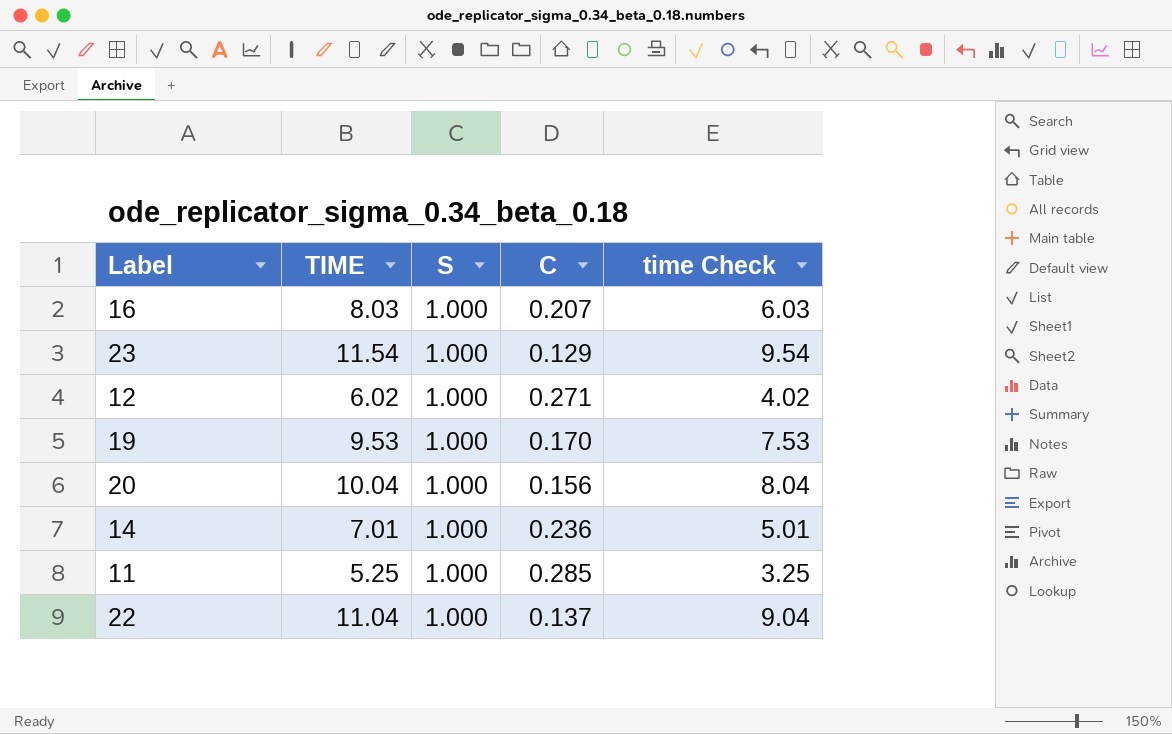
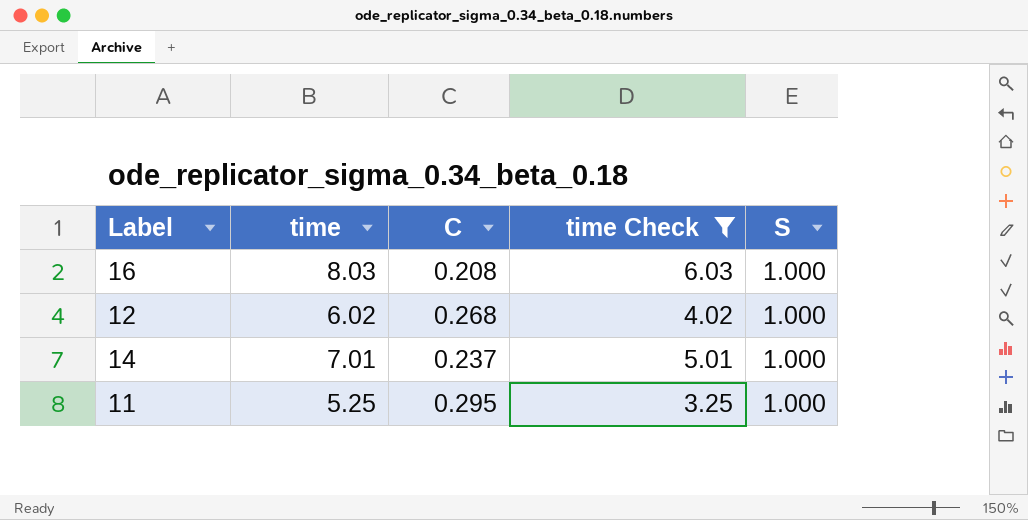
filter: none -> time Check <= 6.03
column name: TIME -> time
column S | position: 3 -> 5
16 | C: 0.207 -> 0.208
12 | C: 0.271 -> 0.268
14 | C: 0.236 -> 0.237
11 | C: 0.285 -> 0.295

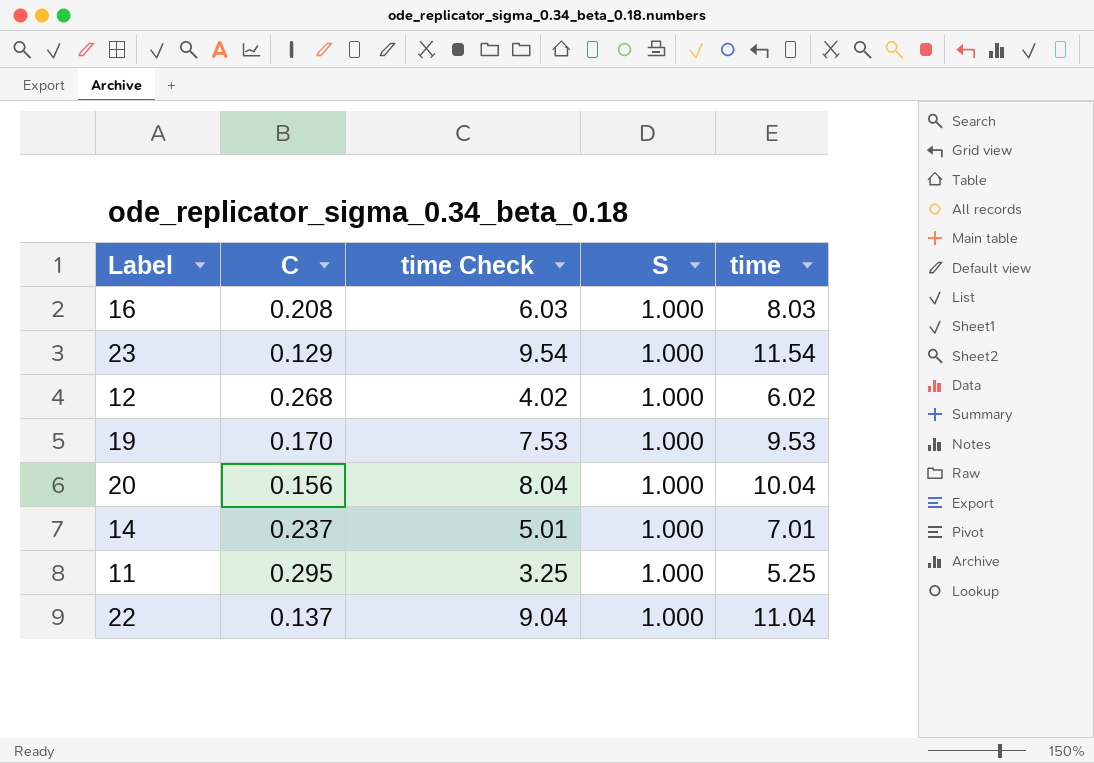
filter: time Check <= 6.03 -> none
column time | position: 2 -> 5

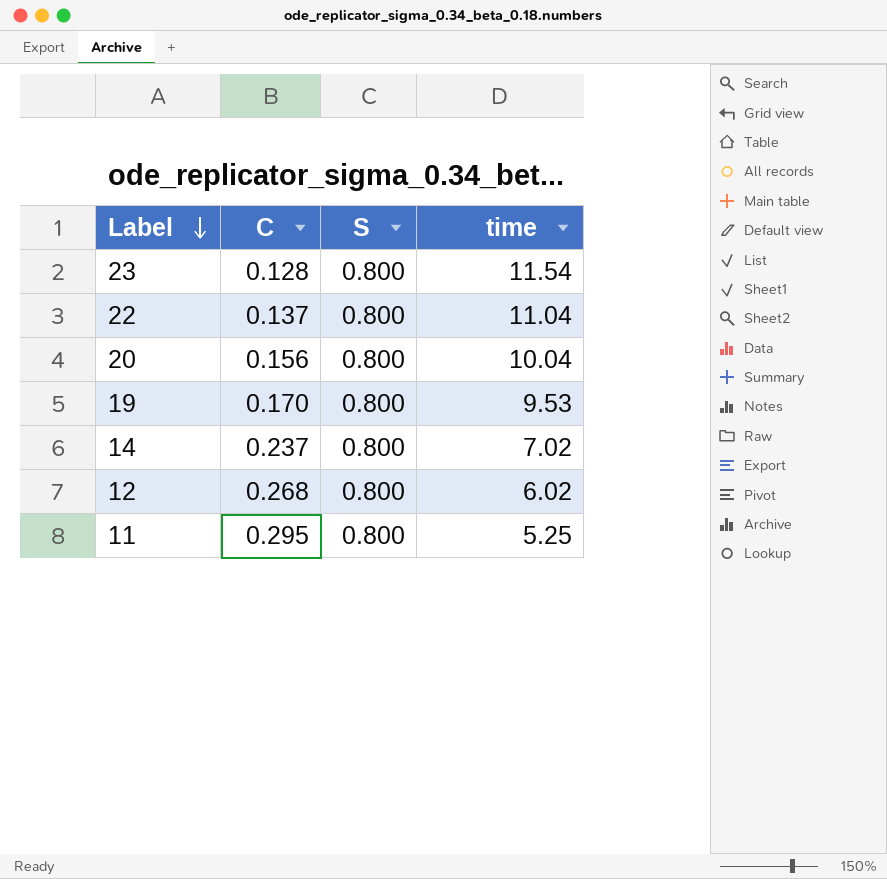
row order: none -> Label descending
column time Check | formula: [time] - 2 -> none
row 16: 0.208 | 6.03 | 1.000 | 8.03 -> none
23 | C: 0.129 -> 0.128
23 | S: 1.000 -> 0.800
22 | S: 1.000 -> 0.800
20 | S: 1.000 -> 0.800
19 | S: 1.000 -> 0.800
14 | S: 1.000 -> 0.800
14 | time: 7.01 -> 7.02
12 | S: 1.000 -> 0.800
11 | S: 1.000 -> 0.800

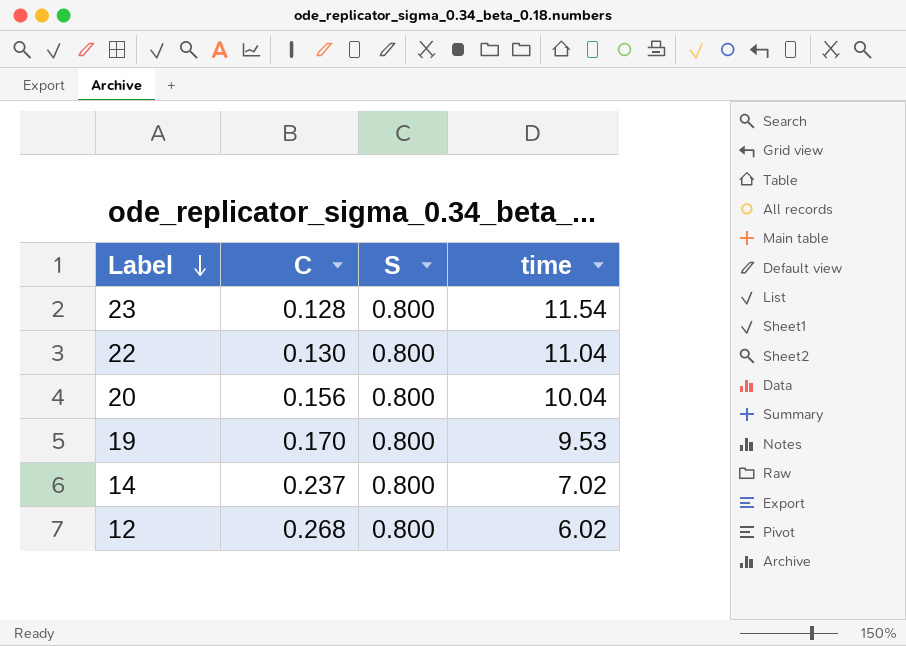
row 11: 0.295 | 0.800 | 5.25 -> none
22 | C: 0.137 -> 0.130

